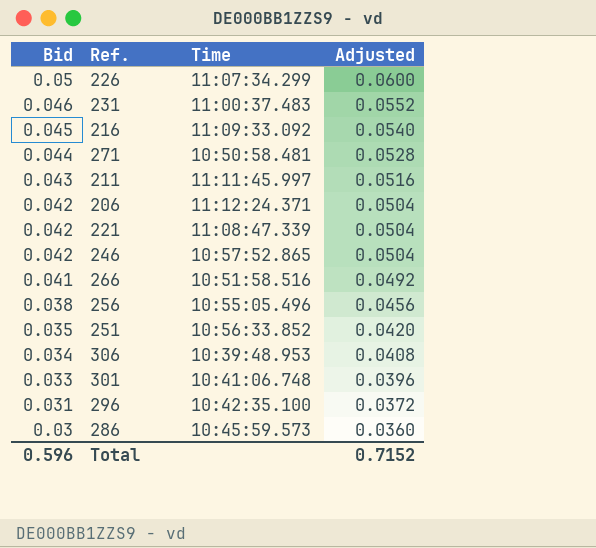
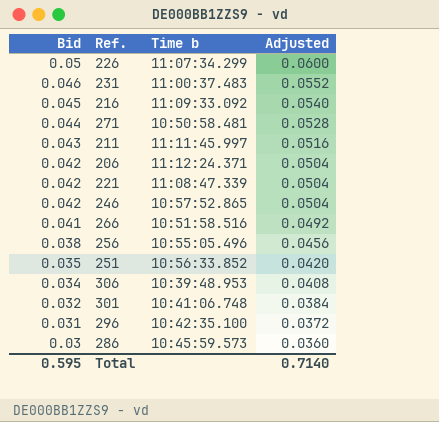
column name: Time -> Time b
301 | Bid: 0.033 -> 0.032
301 | Adjusted: 0.0396 -> 0.0384
Total | Bid: 0.596 -> 0.595
Total | Adjusted: 0.7152 -> 0.7140

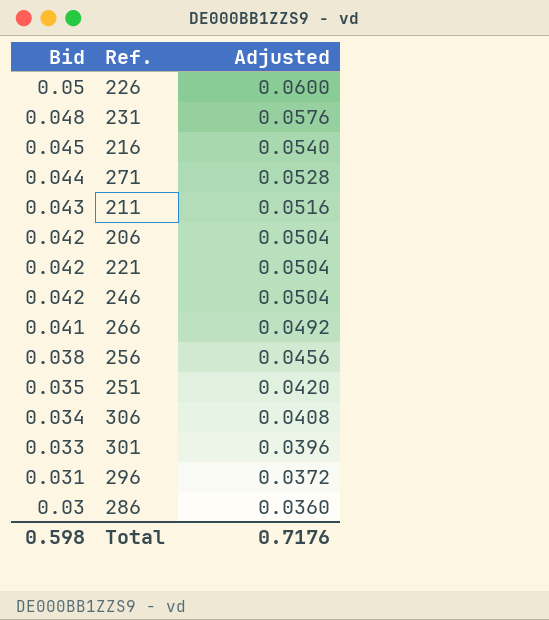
column Time b | position: 3 -> none
231 | Bid: 0.046 -> 0.048
231 | Adjusted: 0.0552 -> 0.0576
301 | Bid: 0.032 -> 0.033
301 | Adjusted: 0.0384 -> 0.0396
Total | Bid: 0.595 -> 0.598
Total | Adjusted: 0.7140 -> 0.7176

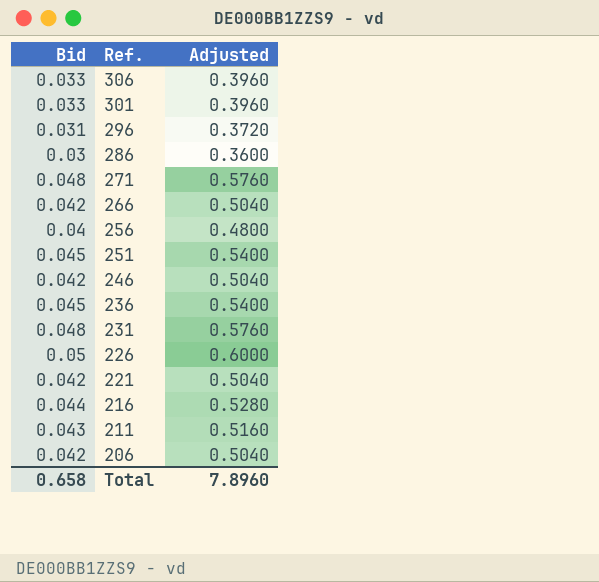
row order: Bid descending -> Ref. descending
column Adjusted | formula: [Bid] * 1.2 -> [Bid] * 12
306 | Bid: 0.034 -> 0.033
271 | Bid: 0.044 -> 0.048
266 | Bid: 0.041 -> 0.042
256 | Bid: 0.038 -> 0.04
251 | Bid: 0.035 -> 0.045
row 236: none -> 0.045 | 0.5400
216 | Bid: 0.045 -> 0.044
Total | Bid: 0.598 -> 0.658
Total | Adjusted: 0.7176 -> 7.8960

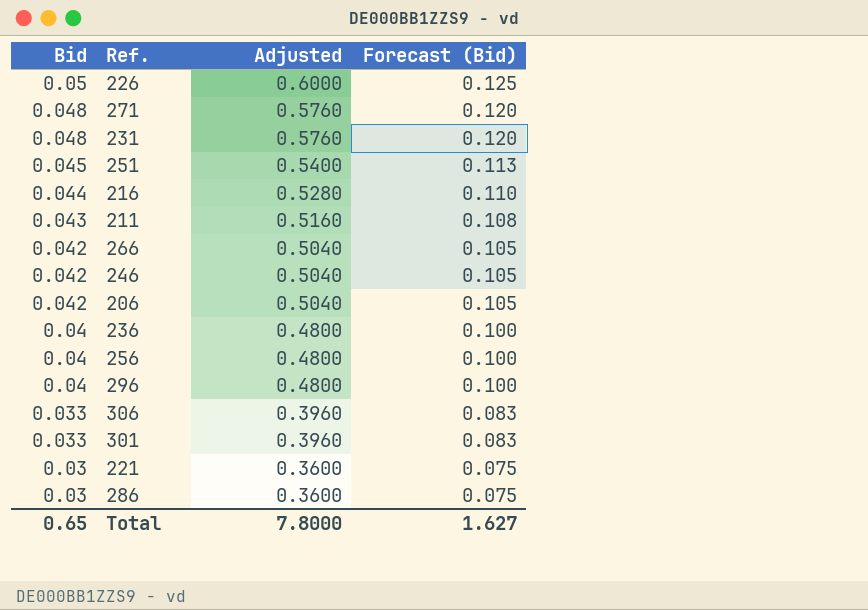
row order: Ref. descending -> Bid descending
column Forecast (Bid) | formula: none -> [Bid] * 2.5
236 | Bid: 0.045 -> 0.04
236 | Adjusted: 0.5400 -> 0.4800
296 | Bid: 0.031 -> 0.04
296 | Adjusted: 0.3720 -> 0.4800
221 | Bid: 0.042 -> 0.03
221 | Adjusted: 0.5040 -> 0.3600
Total | Bid: 0.658 -> 0.65
Total | Adjusted: 7.8960 -> 7.8000

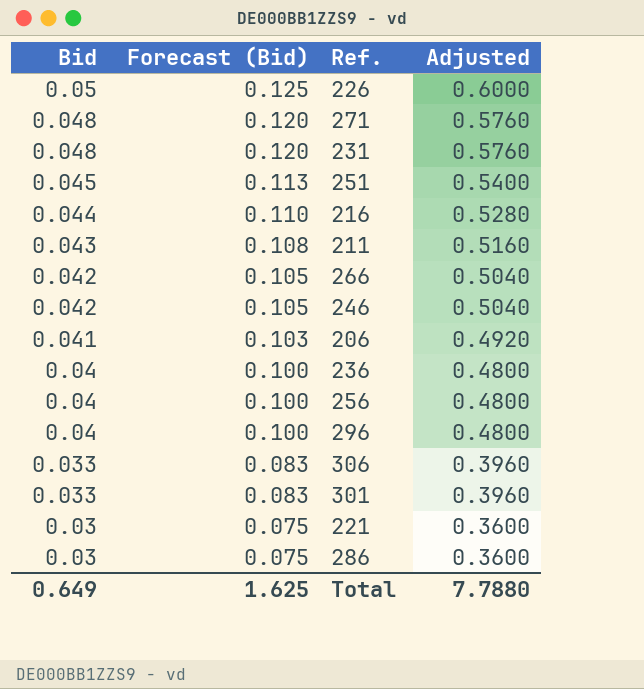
column Forecast (Bid) | position: 4 -> 2
206 | Bid: 0.042 -> 0.041
206 | Forecast (Bid): 0.105 -> 0.103
206 | Adjusted: 0.5040 -> 0.4920
Total | Bid: 0.65 -> 0.649
Total | Forecast (Bid): 1.627 -> 1.625
Total | Adjusted: 7.8000 -> 7.7880

